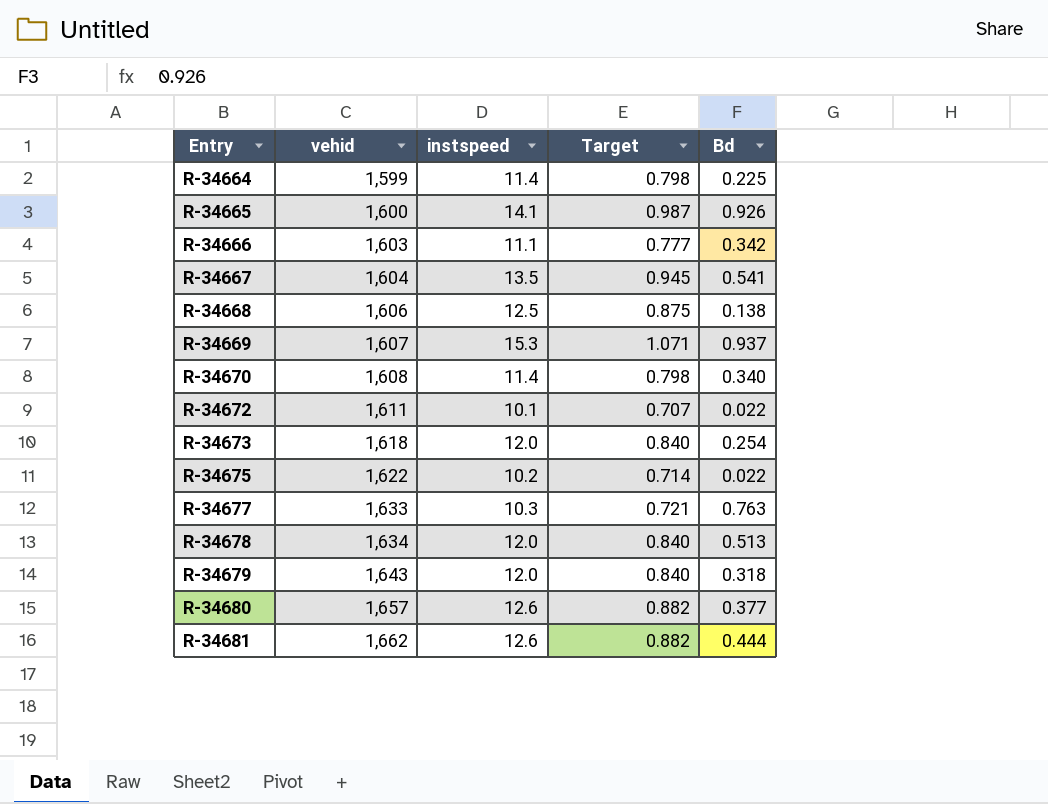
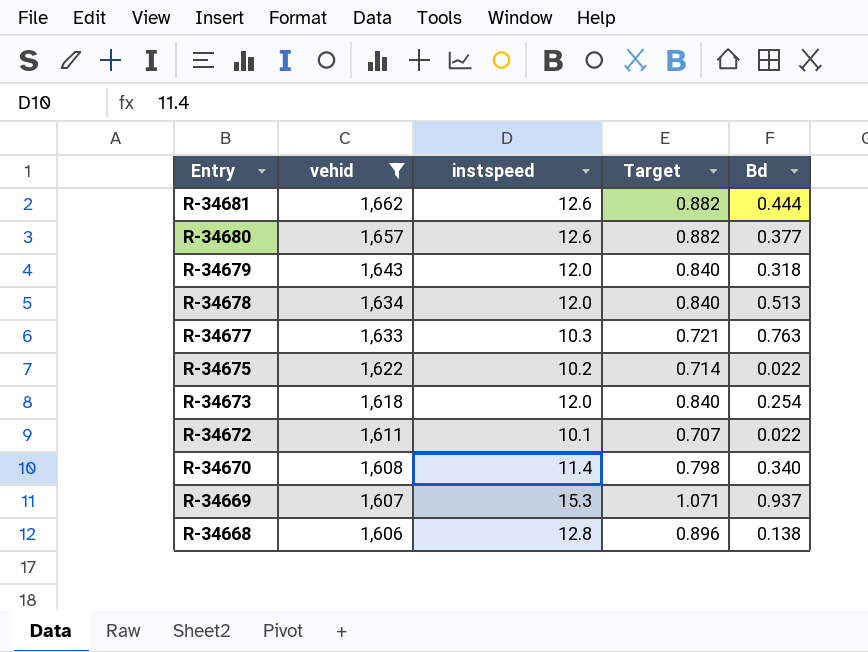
filter: none -> vehid >= 1,606
row order: Entry ascending -> Entry descending
R-34668 | instspeed: 12.5 -> 12.8
R-34668 | Target: 0.875 -> 0.896

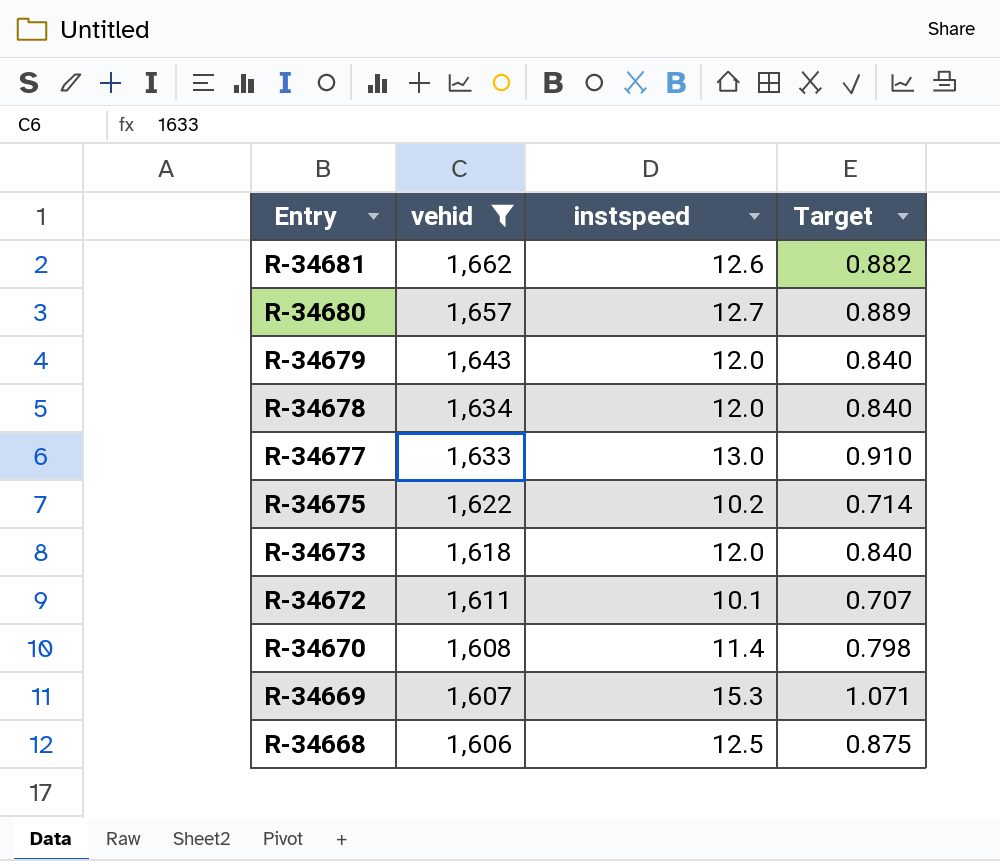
column Bd | position: 5 -> none
R-34680 | instspeed: 12.6 -> 12.7
R-34680 | Target: 0.882 -> 0.889
R-34677 | instspeed: 10.3 -> 13.0
R-34677 | Target: 0.721 -> 0.910
R-34668 | instspeed: 12.8 -> 12.5
R-34668 | Target: 0.896 -> 0.875

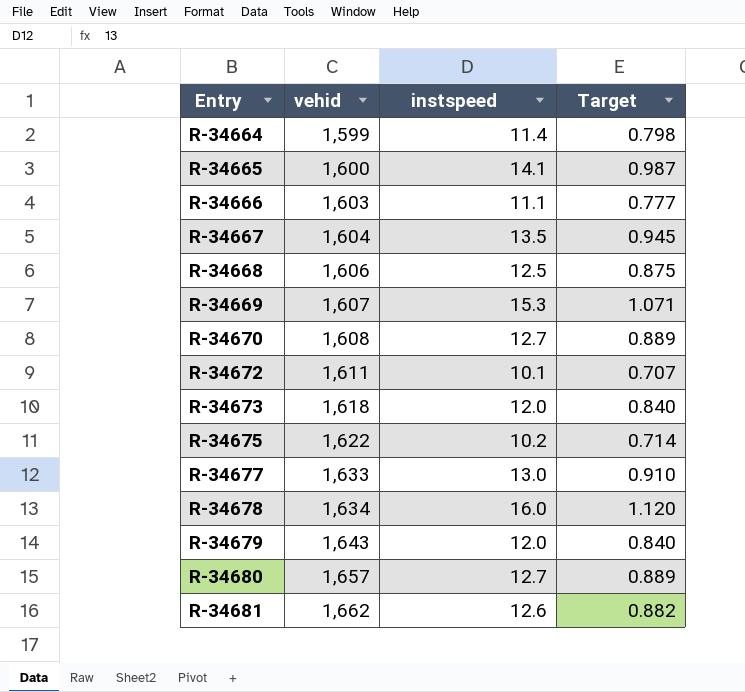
filter: vehid >= 1,606 -> none
row order: Entry descending -> Entry ascending
R-34670 | instspeed: 11.4 -> 12.7
R-34670 | Target: 0.798 -> 0.889
R-34678 | instspeed: 12.0 -> 16.0
R-34678 | Target: 0.840 -> 1.120

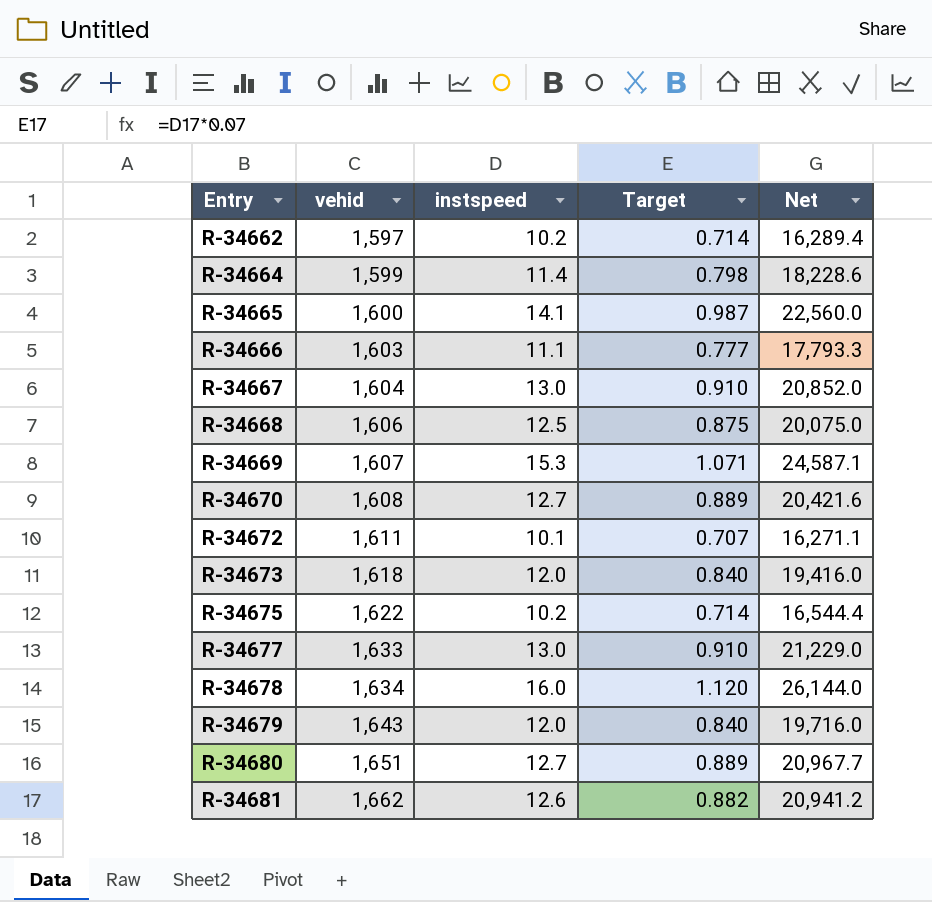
column Net | formula: none -> [vehid] * [instspeed]
row R-34662: none -> 1,597 | 10.2 | 0.714 | 16,289.4
R-34667 | instspeed: 13.5 -> 13.0
R-34667 | Target: 0.945 -> 0.910
R-34680 | vehid: 1,657 -> 1,651

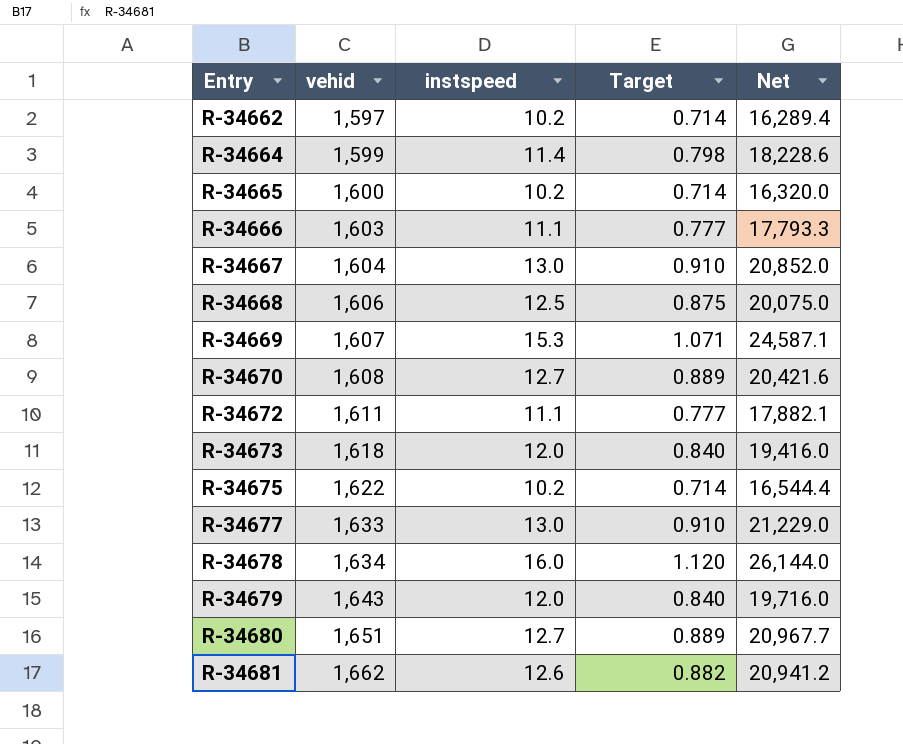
R-34665 | instspeed: 14.1 -> 10.2
R-34665 | Target: 0.987 -> 0.714
R-34665 | Net: 22,560.0 -> 16,320.0
R-34672 | instspeed: 10.1 -> 11.1
R-34672 | Target: 0.707 -> 0.777
R-34672 | Net: 16,271.1 -> 17,882.1

